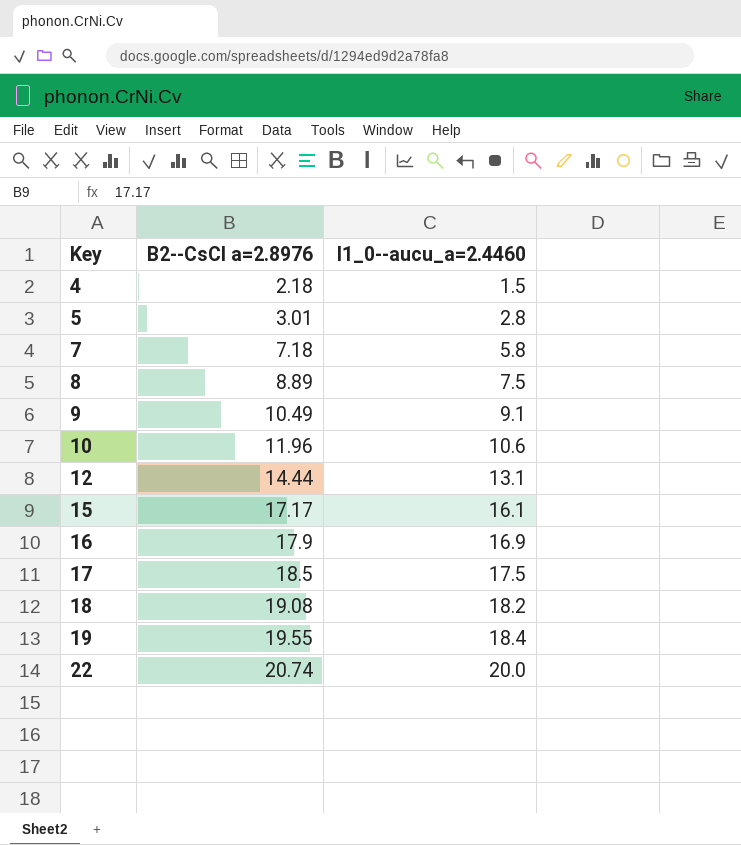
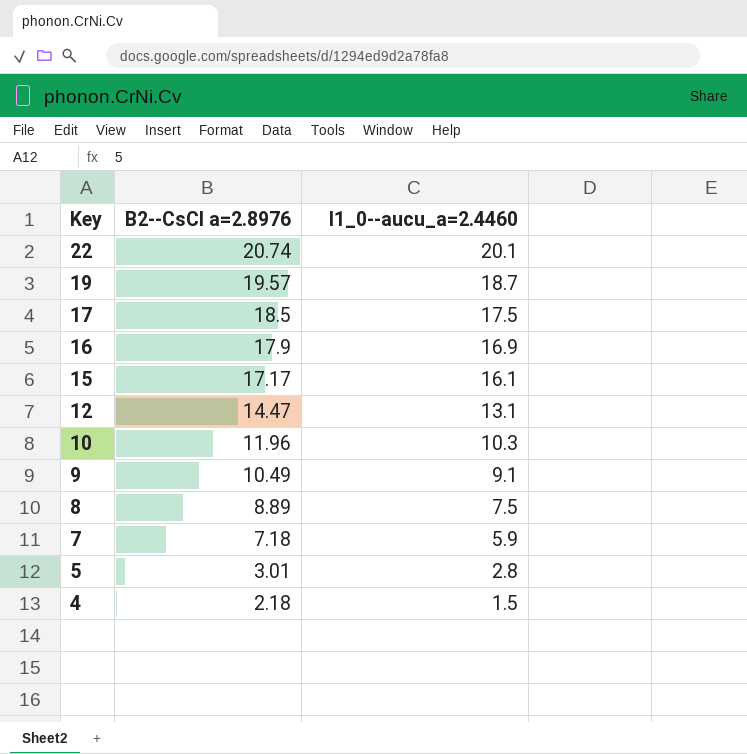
row order: Key ascending -> Key descending
row 18: 19.08 | 18.2 -> none
22 | l1_0--aucu_a=2.4460: 20.0 -> 20.1
19 | B2--CsCl a=2.8976: 19.55 -> 19.57
19 | l1_0--aucu_a=2.4460: 18.4 -> 18.7
12 | B2--CsCl a=2.8976: 14.44 -> 14.47
10 | l1_0--aucu_a=2.4460: 10.6 -> 10.3
7 | l1_0--aucu_a=2.4460: 5.8 -> 5.9

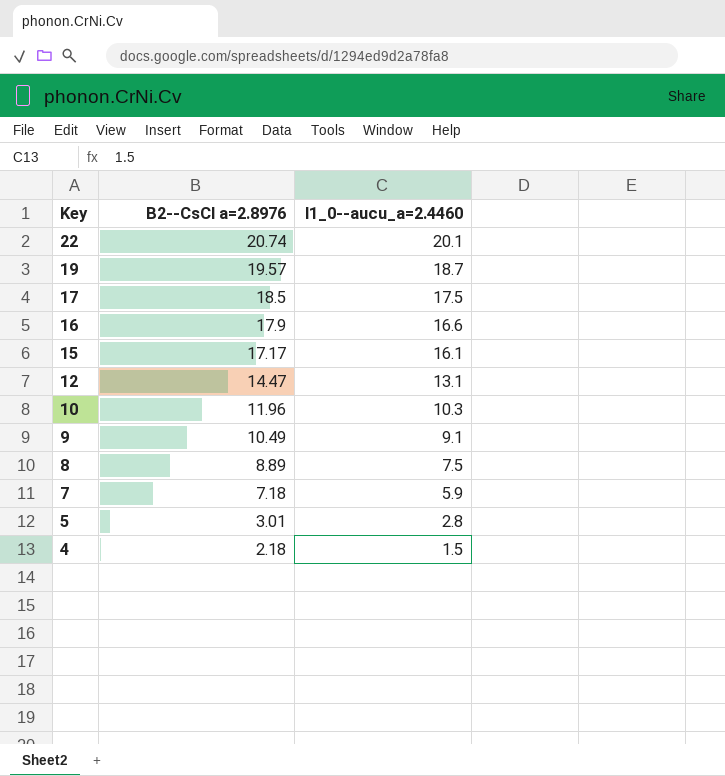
16 | l1_0--aucu_a=2.4460: 16.9 -> 16.6

